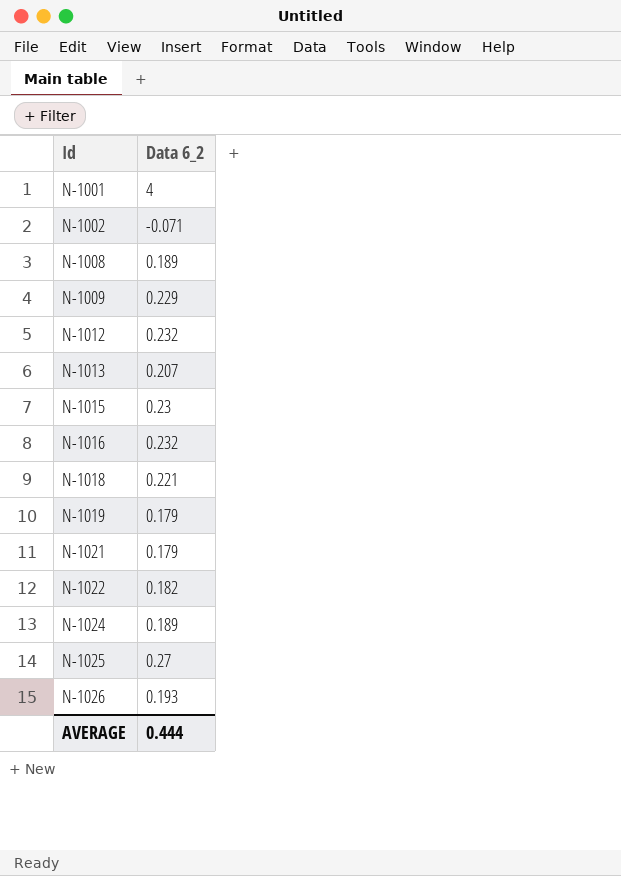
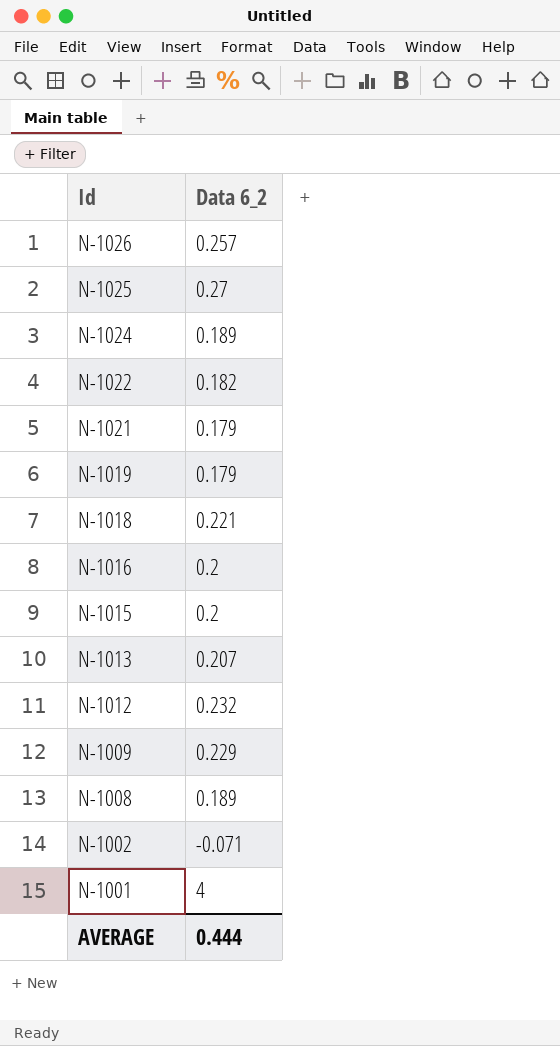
row order: Id ascending -> Id descending
N-1026 | Data 6_2: 0.193 -> 0.257
N-1016 | Data 6_2: 0.232 -> 0.2
N-1015 | Data 6_2: 0.23 -> 0.2

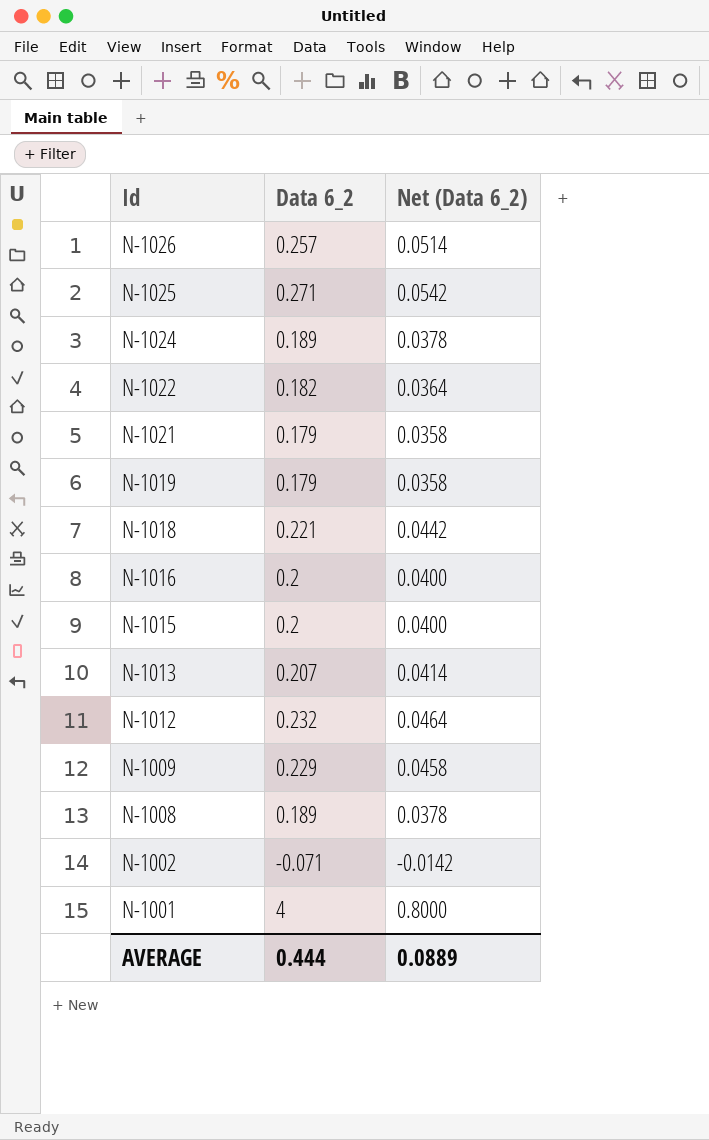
column Net (Data 6_2) | formula: none -> [Data 6_2] * 0.2
N-1025 | Data 6_2: 0.27 -> 0.271

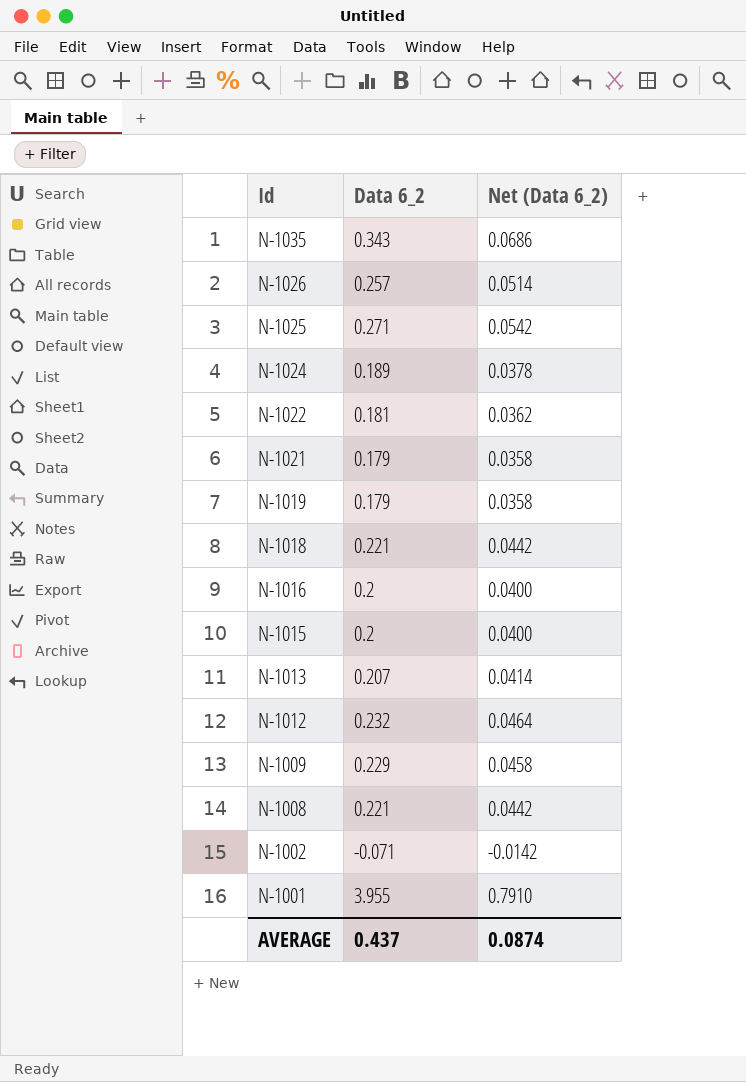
row N-1035: none -> 0.343 | 0.0686
N-1022 | Data 6_2: 0.182 -> 0.181
N-1022 | Net (Data 6_2): 0.0364 -> 0.0362
N-1008 | Data 6_2: 0.189 -> 0.221
N-1008 | Net (Data 6_2): 0.0378 -> 0.0442
N-1001 | Data 6_2: 4 -> 3.955
N-1001 | Net (Data 6_2): 0.8000 -> 0.7910
AVERAGE | Data 6_2: 0.444 -> 0.437
AVERAGE | Net (Data 6_2): 0.0889 -> 0.0874

